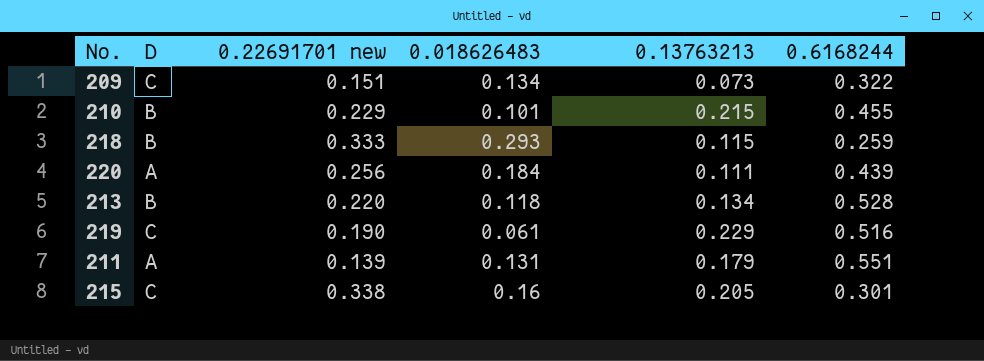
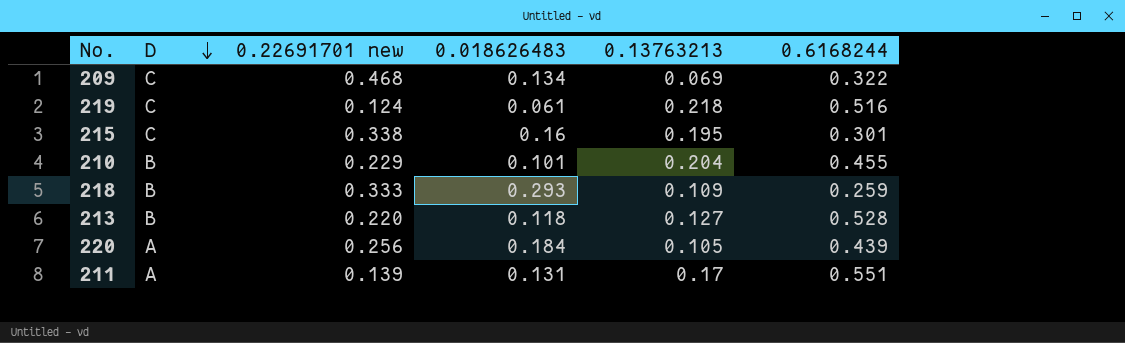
row order: none -> D descending
209 | 0.22691701 new: 0.151 -> 0.468
209 | 0.13763213: 0.073 -> 0.069
219 | 0.22691701 new: 0.190 -> 0.124
219 | 0.13763213: 0.229 -> 0.218
215 | 0.13763213: 0.205 -> 0.195
210 | 0.13763213: 0.215 -> 0.204
218 | 0.13763213: 0.115 -> 0.109
213 | 0.13763213: 0.134 -> 0.127
220 | 0.13763213: 0.111 -> 0.105
211 | 0.13763213: 0.179 -> 0.17

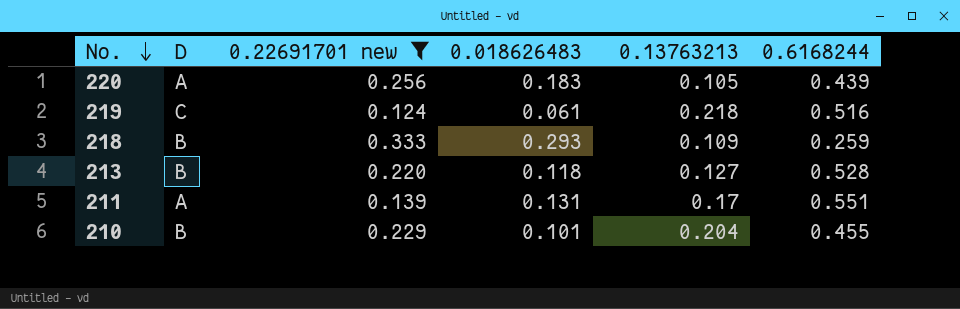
filter: none -> 0.22691701 new <= 0.333
row order: D descending -> No. descending
220 | 0.018626483: 0.184 -> 0.183

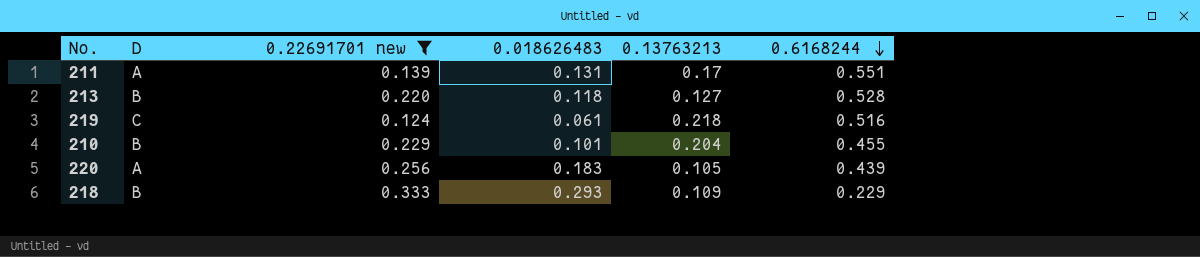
row order: No. descending -> 0.6168244 descending
218 | 0.6168244: 0.259 -> 0.229

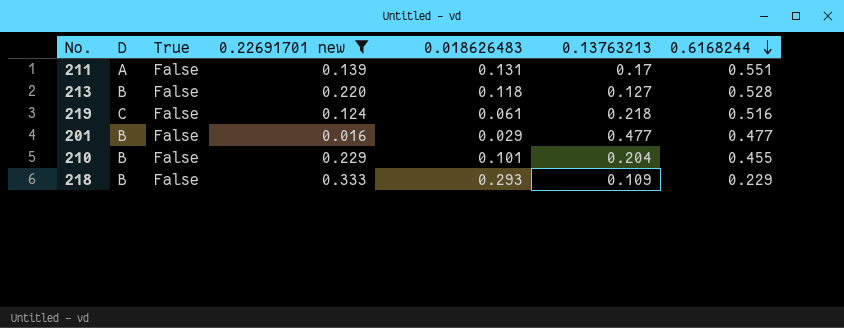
column True | position: none -> 3
row 220: A | 0.256 | 0.183 | 0.105 | 0.439 -> none
row 201: none -> B | False | 0.016 | 0.029 | 0.477 | 0.477

